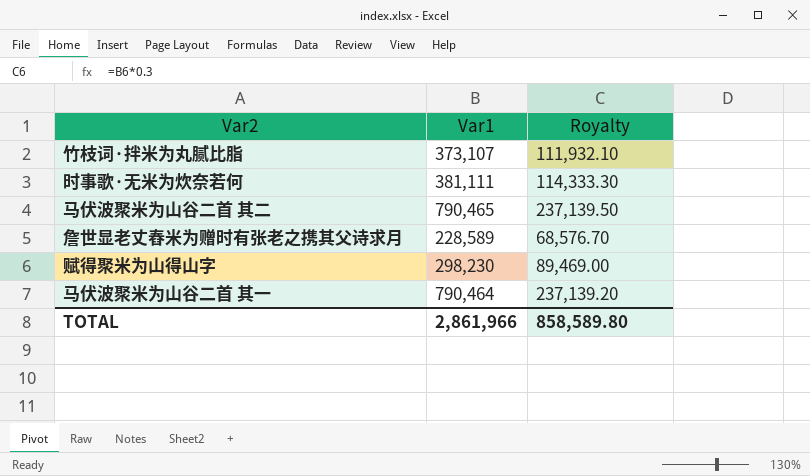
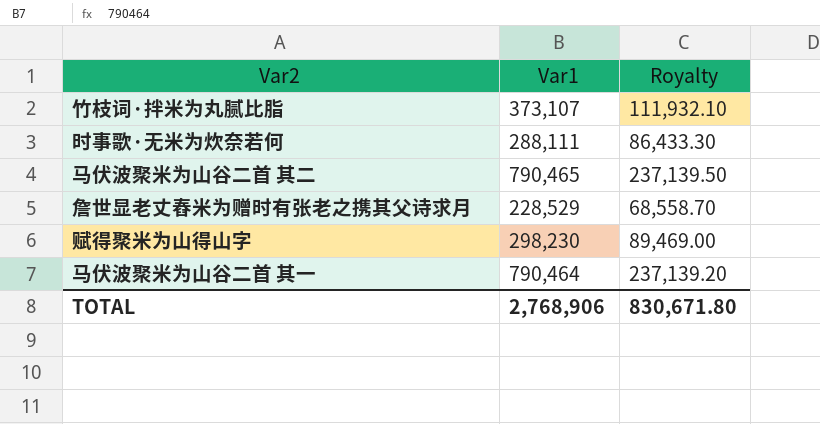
时事歌·无米为炊奈若何 | Var1: 381,111 -> 288,111
时事歌·无米为炊奈若何 | Royalty: 114,333.30 -> 86,433.30
詹世显老丈舂米为赠时有张老之携其父诗求月 | Var1: 228,589 -> 228,529
詹世显老丈舂米为赠时有张老之携其父诗求月 | Royalty: 68,576.70 -> 68,558.70
TOTAL | Var1: 2,861,966 -> 2,768,906
TOTAL | Royalty: 858,589.80 -> 830,671.80

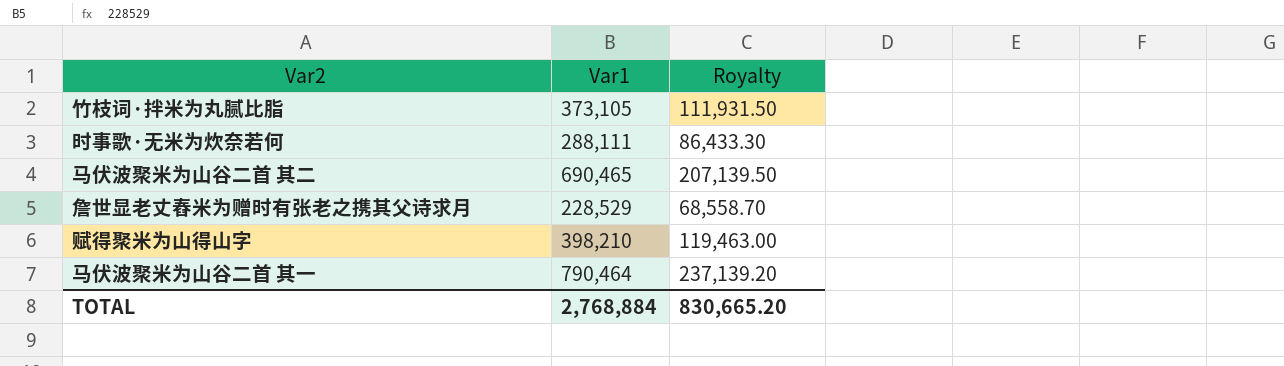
竹枝词·拌米为丸腻比脂 | Var1: 373,107 -> 373,105
竹枝词·拌米为丸腻比脂 | Royalty: 111,932.10 -> 111,931.50
马伏波聚米为山谷二首 其二 | Var1: 790,465 -> 690,465
马伏波聚米为山谷二首 其二 | Royalty: 237,139.50 -> 207,139.50
赋得聚米为山得山字 | Var1: 298,230 -> 398,210
赋得聚米为山得山字 | Royalty: 89,469.00 -> 119,463.00
TOTAL | Var1: 2,768,906 -> 2,768,884
TOTAL | Royalty: 830,671.80 -> 830,665.20

